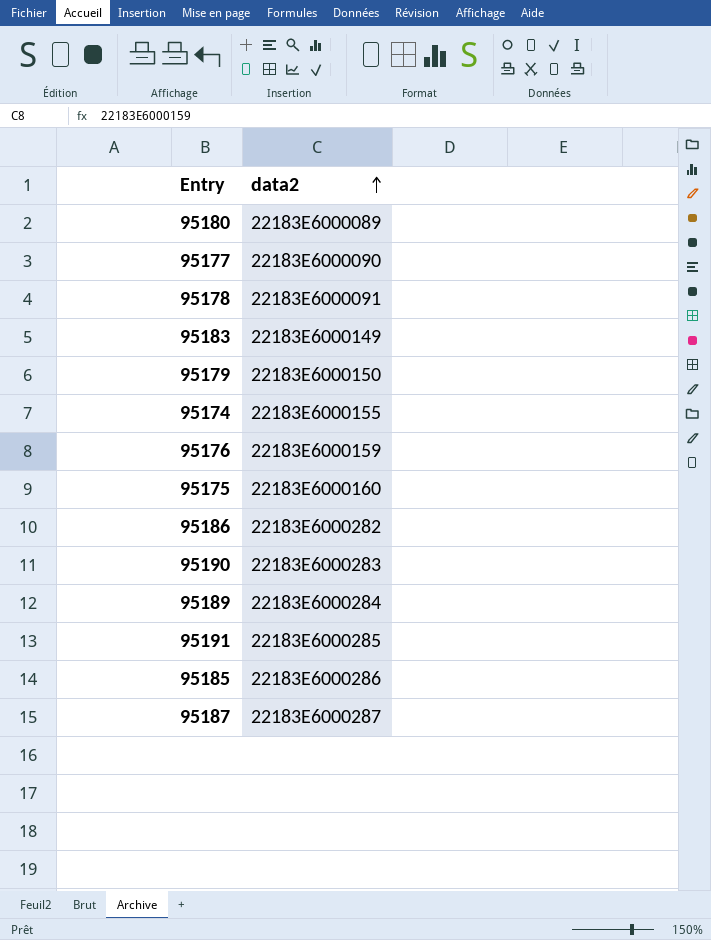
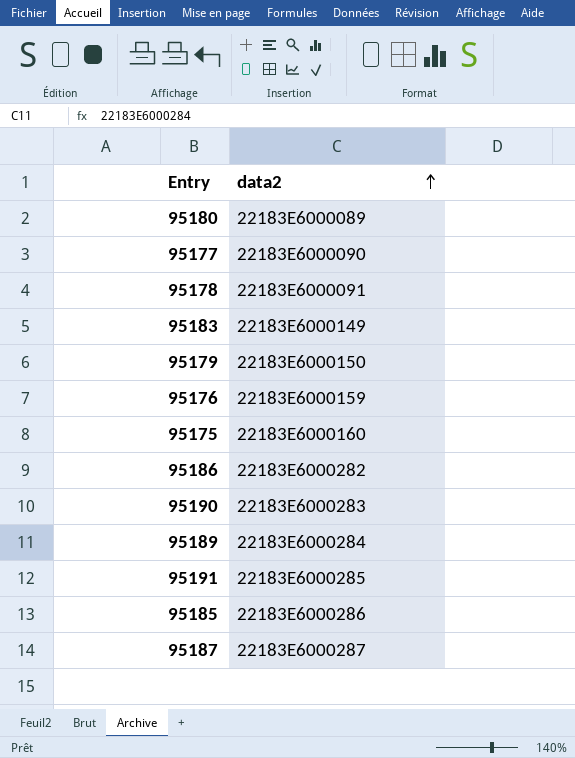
row 95174: 22183E6000155 -> none

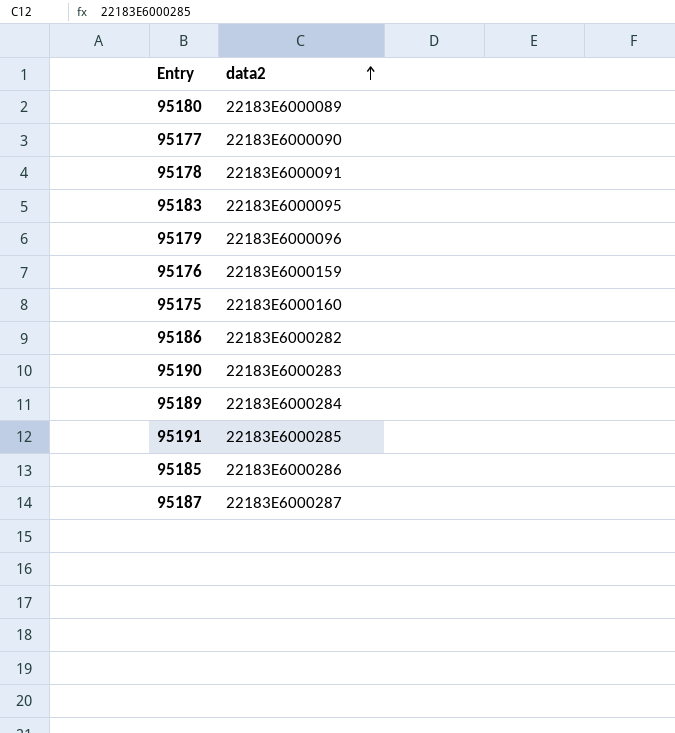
95183 | data2: 22183E6000149 -> 22183E6000095
95179 | data2: 22183E6000150 -> 22183E6000096

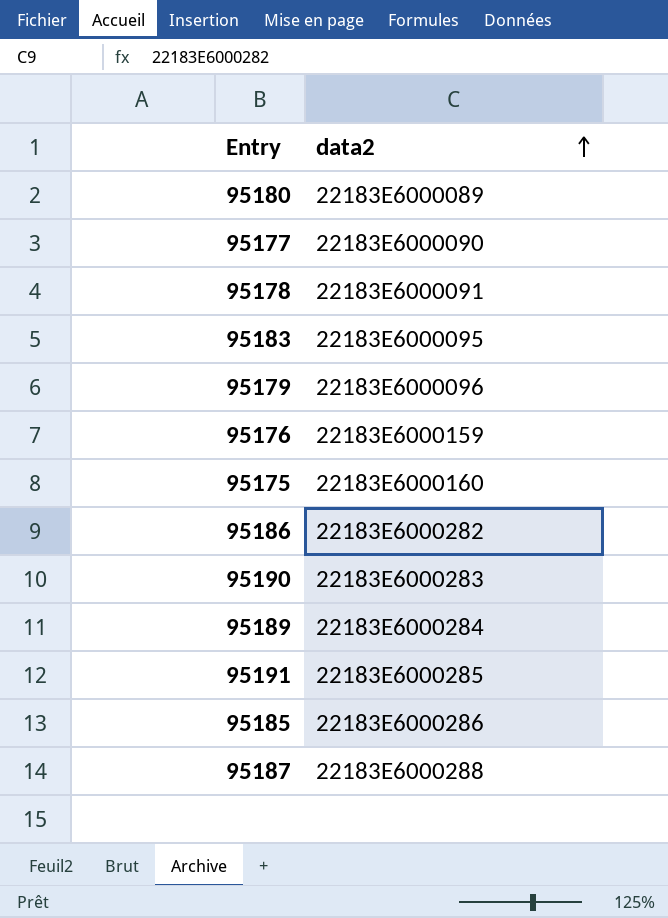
95187 | data2: 22183E6000287 -> 22183E6000288

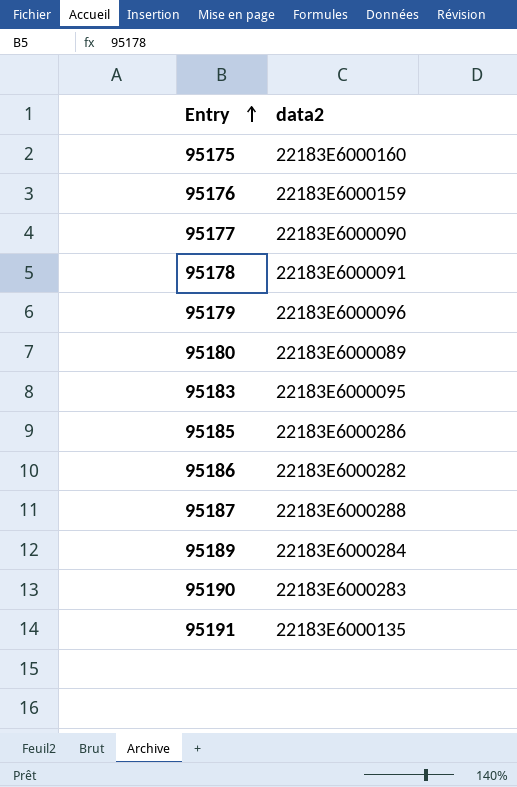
row order: data2 ascending -> Entry ascending
95191 | data2: 22183E6000285 -> 22183E6000135

